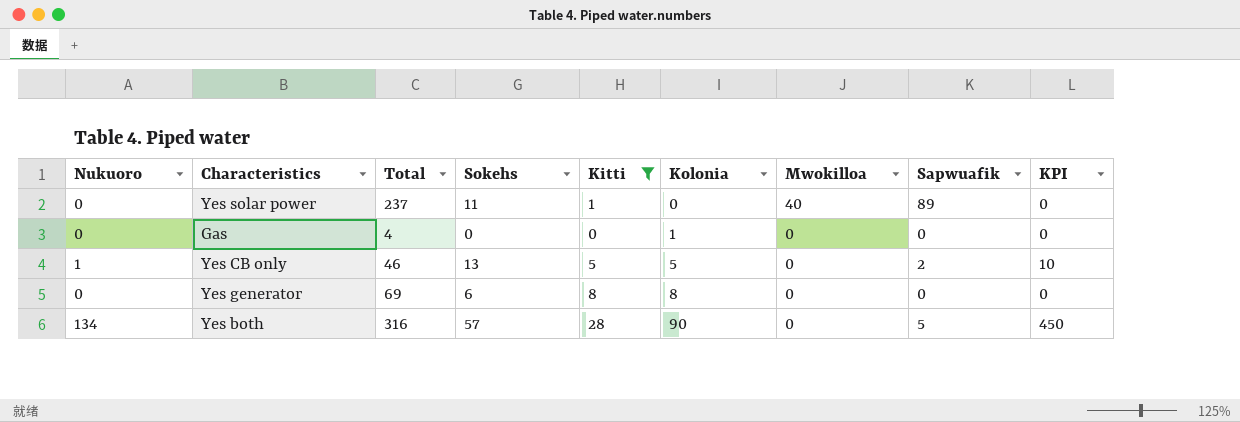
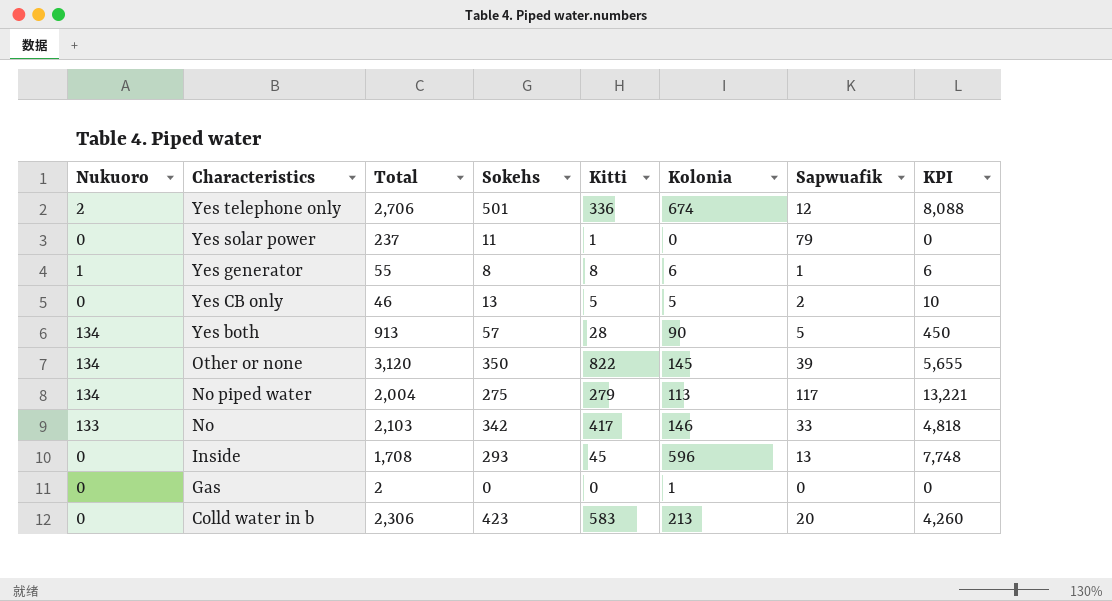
filter: Kitti <= 28 -> none
row order: Kolonia ascending -> Characteristics descending
column Mwokilloa | position: 7 -> none
Yes solar power | Sapwuafik: 89 -> 79
Yes generator | Nukuoro: 0 -> 1
Yes generator | Total: 69 -> 55
Yes generator | Sokehs: 6 -> 8
Yes generator | Kolonia: 8 -> 6
Yes generator | Sapwuafik: 0 -> 1
Yes generator | KPI: 0 -> 6
Yes CB only | Nukuoro: 1 -> 0
Yes both | Total: 316 -> 913
Gas | Total: 4 -> 2

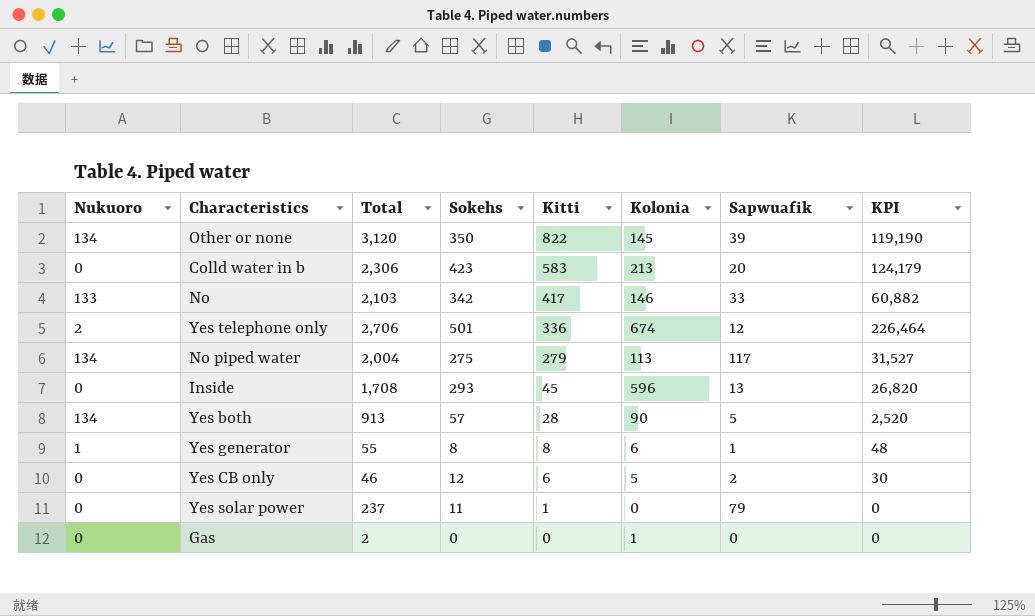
row order: Characteristics descending -> Kitti descending
column KPI | formula: [Kolonia] * [Sapwuafik] -> [Kitti] * [Kolonia]
Yes CB only | Sokehs: 13 -> 12
Yes CB only | Kitti: 5 -> 6

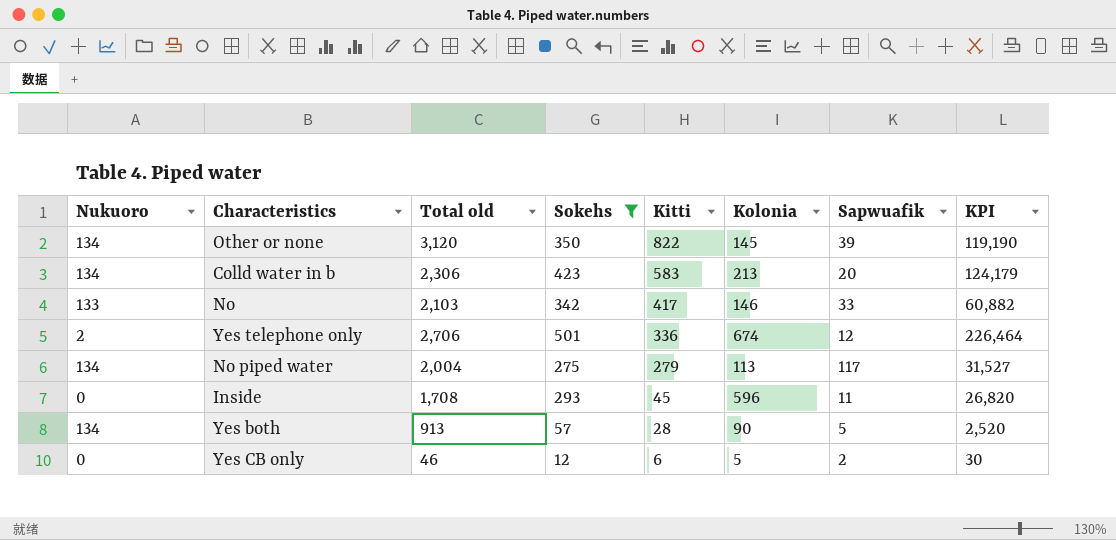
filter: none -> Sokehs >= 12
column name: Total -> Total old
Colld water in b | Nukuoro: 0 -> 134
Inside | Sapwuafik: 13 -> 11

